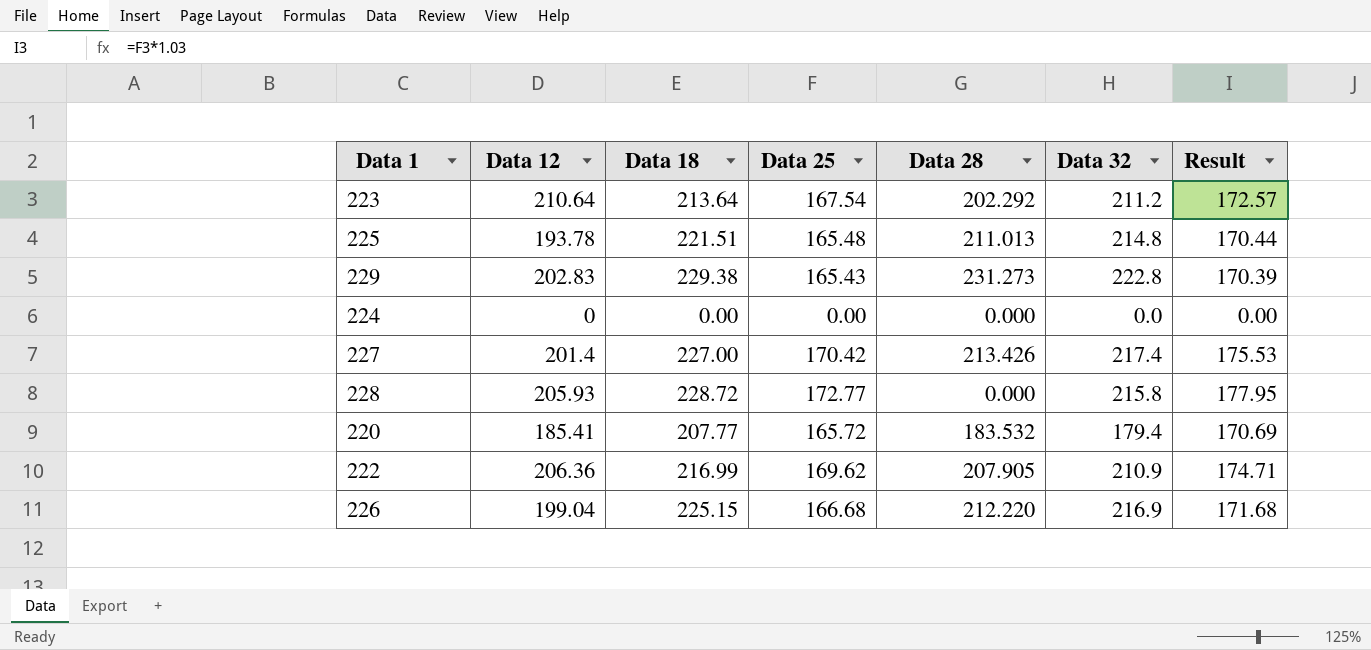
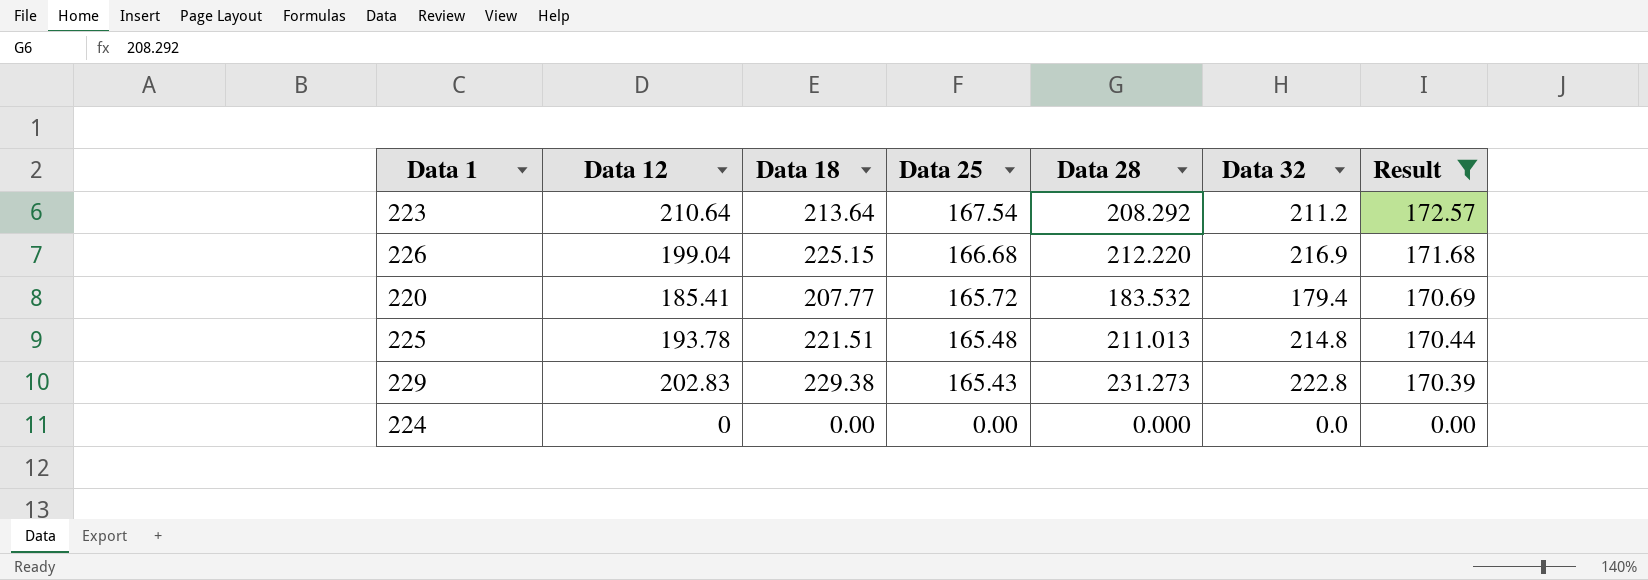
filter: none -> Result <= 172.57
row order: none -> Data 25 descending
223 | Data 28: 202.292 -> 208.292

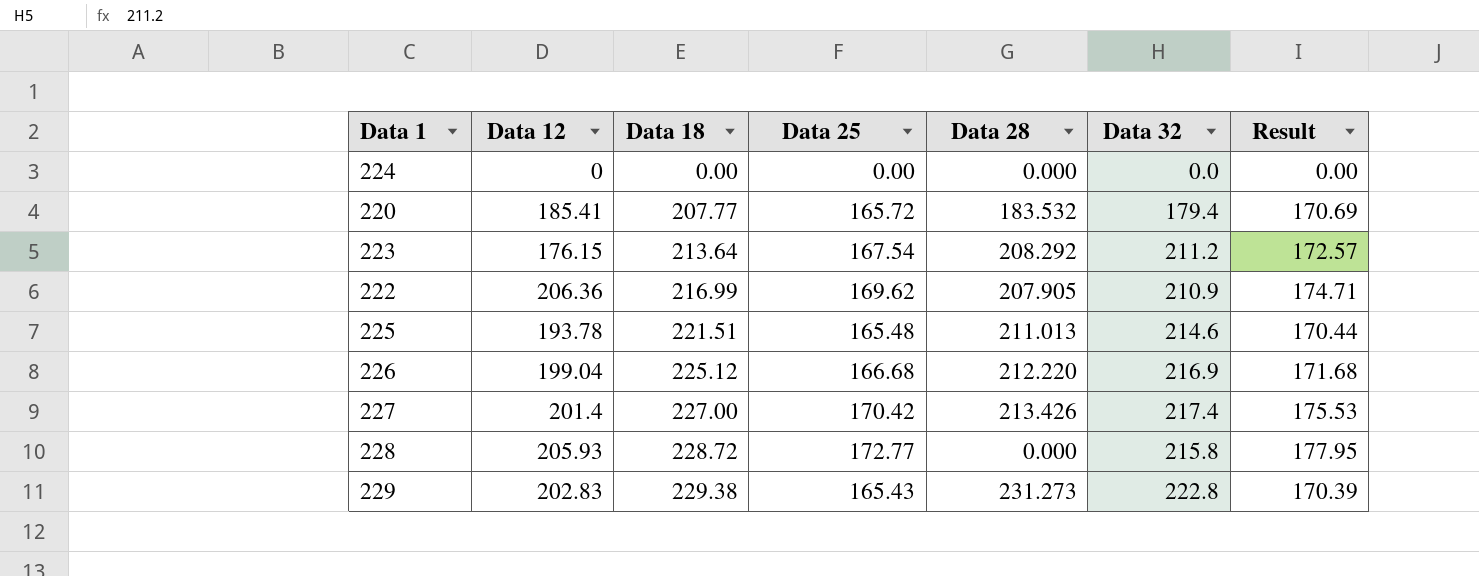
filter: Result <= 172.57 -> none
row order: Data 25 descending -> Data 18 ascending
223 | Data 12: 210.64 -> 176.15
225 | Data 32: 214.8 -> 214.6
226 | Data 18: 225.15 -> 225.12

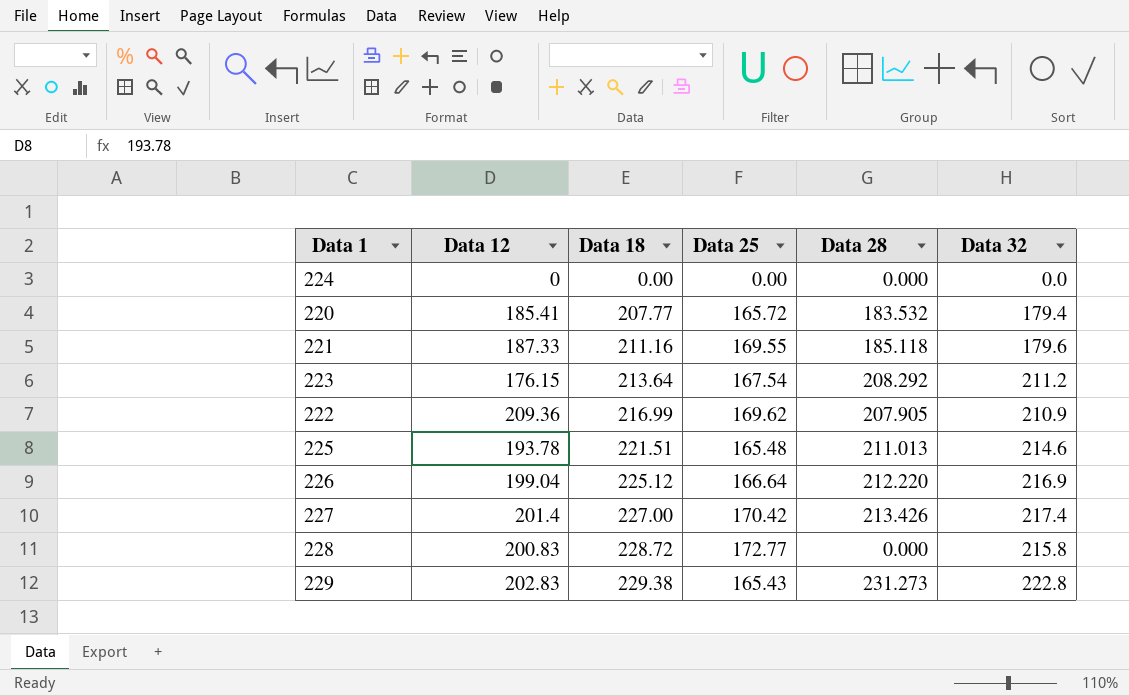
column Result | formula: [Data 25] * 1.03 -> none
row 221: none -> 187.33 | 211.16 | 169.55 | 185.118 | 179.6
222 | Data 12: 206.36 -> 209.36
226 | Data 25: 166.68 -> 166.64
228 | Data 12: 205.93 -> 200.83

